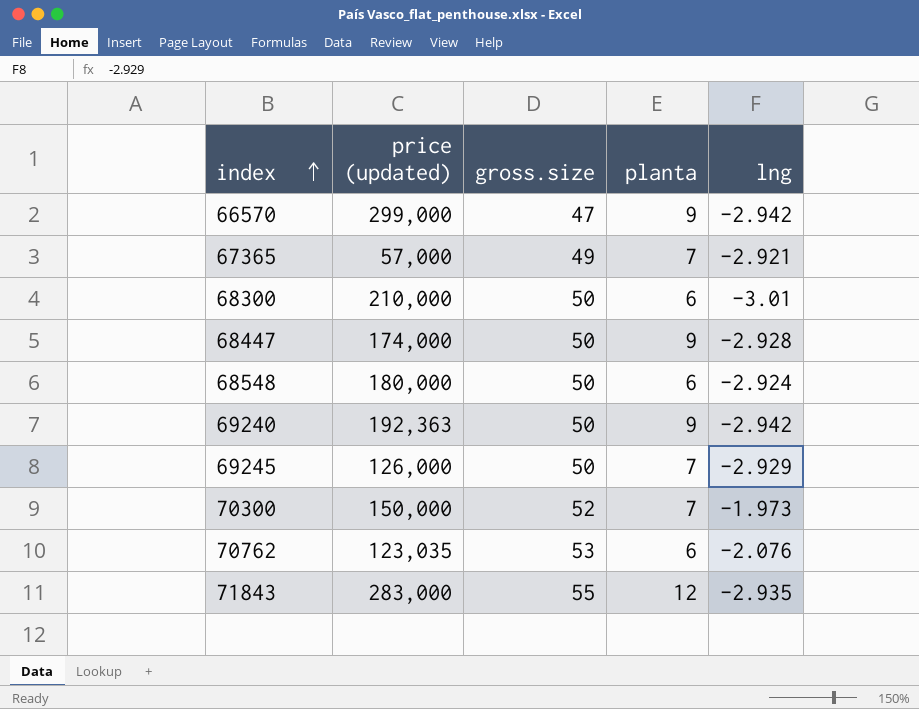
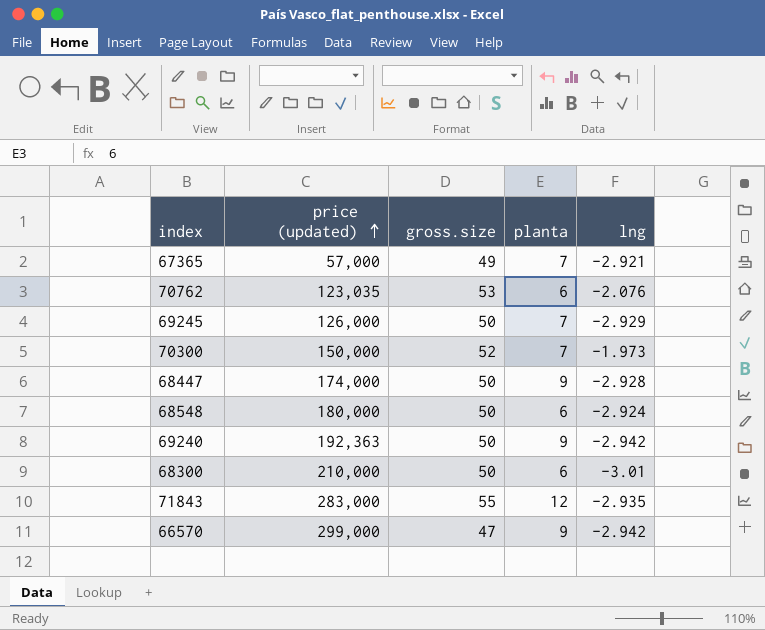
row order: index ascending -> price (updated) ascending

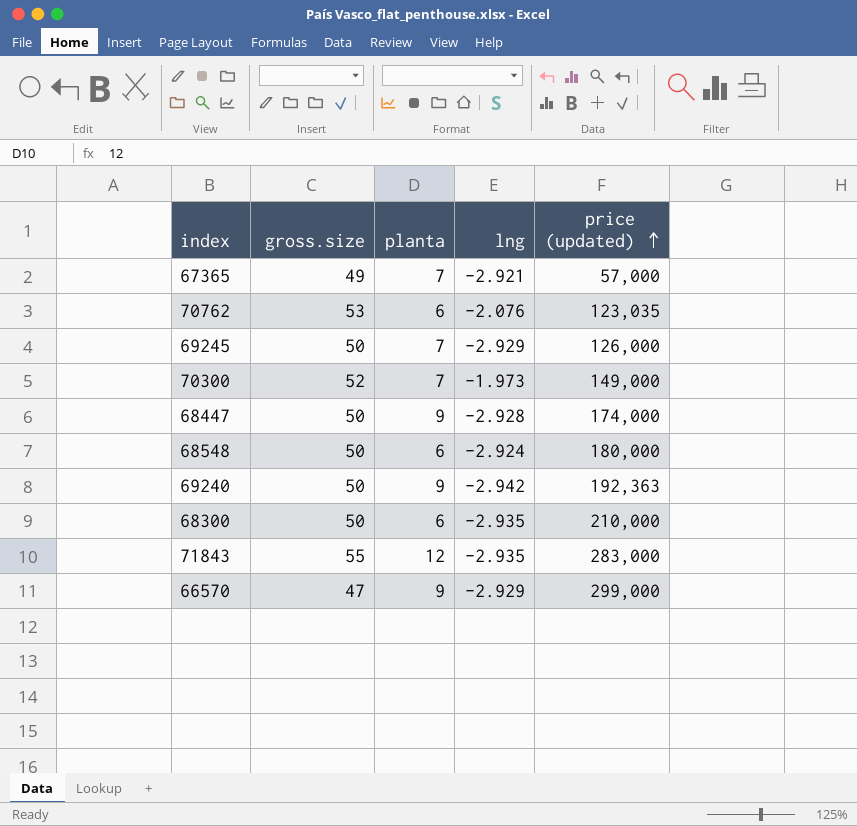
column price (updated) | position: 2 -> 5
70300 | price (updated): 150,000 -> 149,000
68300 | lng: -3.01 -> -2.935
66570 | lng: -2.942 -> -2.929

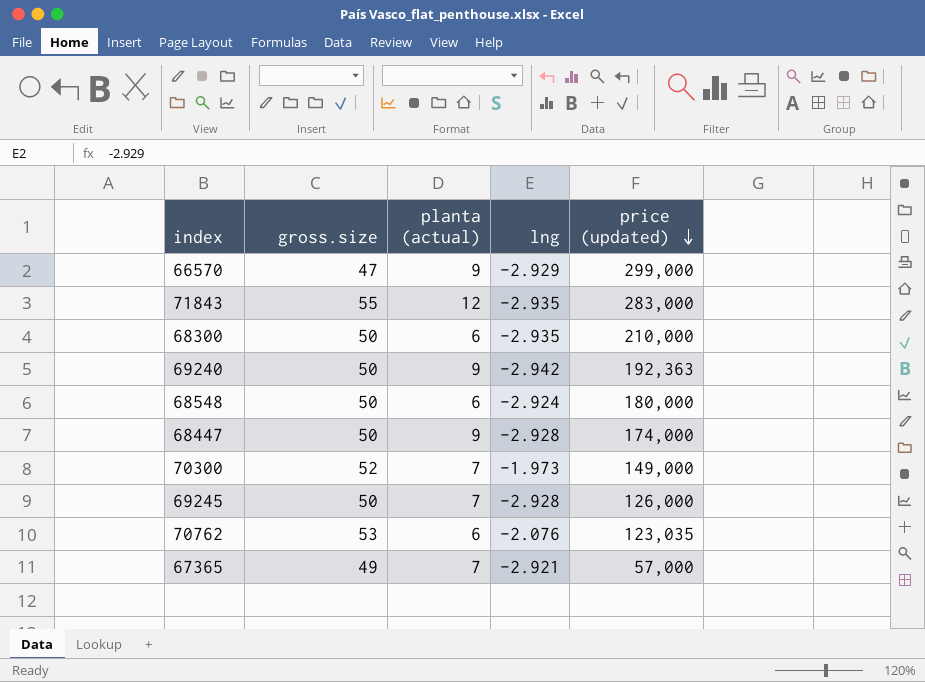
row order: price (updated) ascending -> price (updated) descending
column name: planta -> planta (actual)
69245 | lng: -2.929 -> -2.928

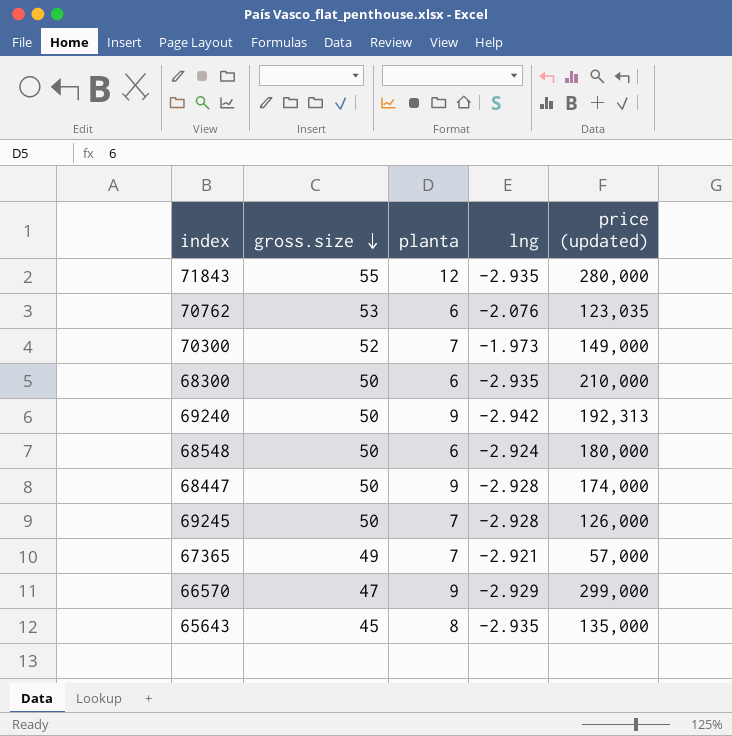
row order: price (updated) descending -> gross.size descending
column name: planta (actual) -> planta
71843 | price (updated): 283,000 -> 280,000
69240 | price (updated): 192,363 -> 192,313
row 65643: none -> 45 | 8 | -2.935 | 135,000

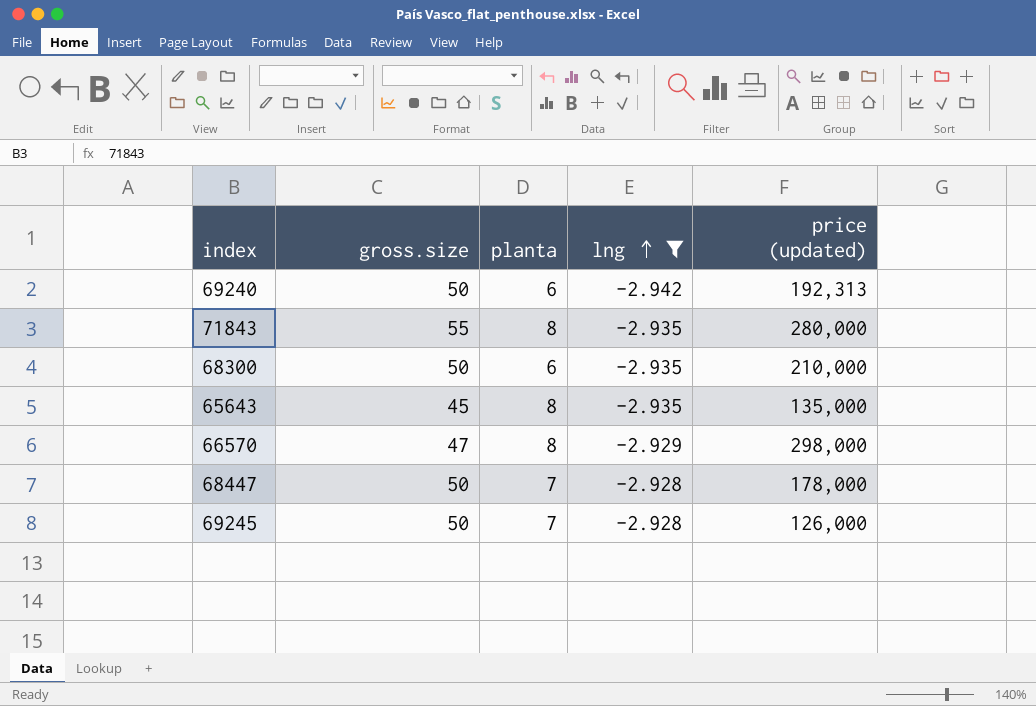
filter: none -> lng <= -2.928
row order: gross.size descending -> lng ascending
69240 | planta: 9 -> 6
71843 | planta: 12 -> 8
66570 | planta: 9 -> 8
66570 | price (updated): 299,000 -> 298,000
68447 | planta: 9 -> 7
68447 | price (updated): 174,000 -> 178,000

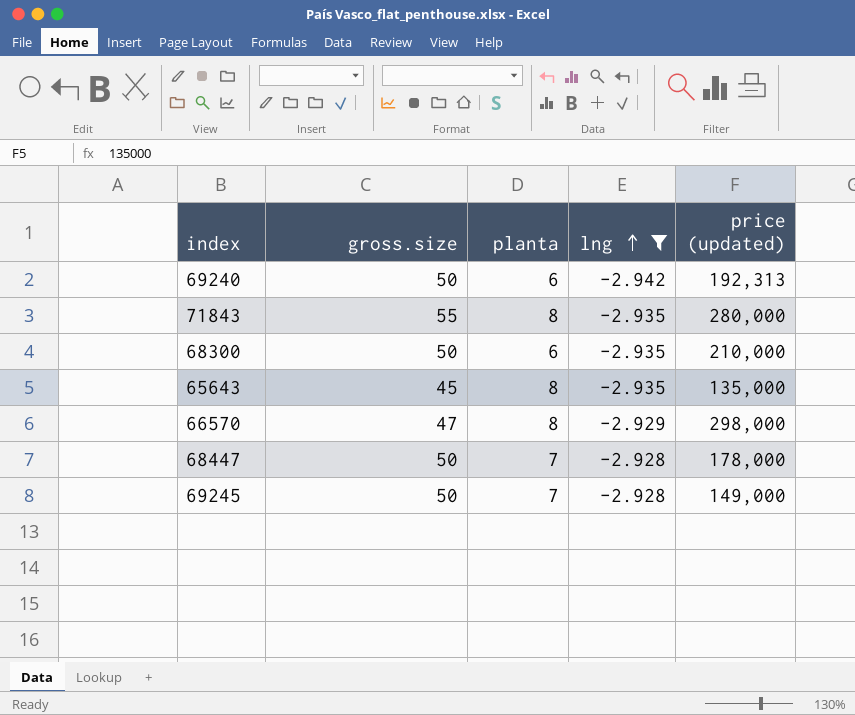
69245 | price (updated): 126,000 -> 149,000

